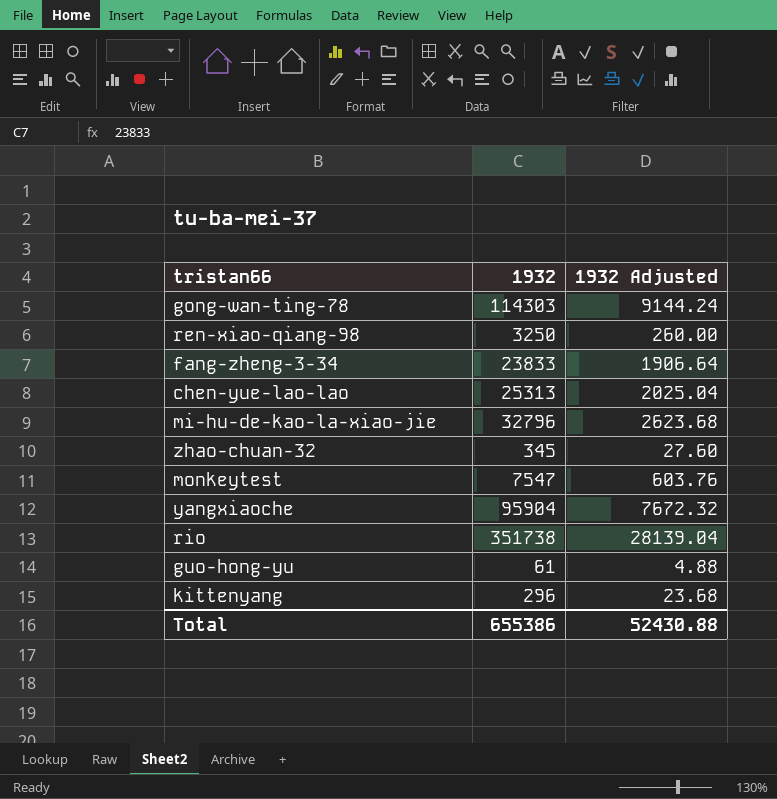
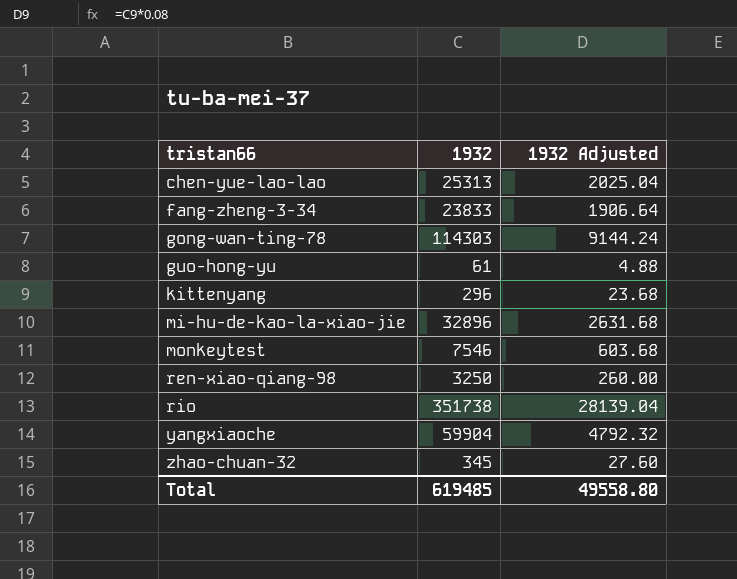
row order: none -> tristan66 ascending
mi-hu-de-kao-la-xiao-jie | 1932: 32796 -> 32896
mi-hu-de-kao-la-xiao-jie | 1932 Adjusted: 2623.68 -> 2631.68
monkeytest | 1932: 7547 -> 7546
monkeytest | 1932 Adjusted: 603.76 -> 603.68
yangxiaoche | 1932: 95904 -> 59904
yangxiaoche | 1932 Adjusted: 7672.32 -> 4792.32
Total | 1932: 655386 -> 619485
Total | 1932 Adjusted: 52430.88 -> 49558.80

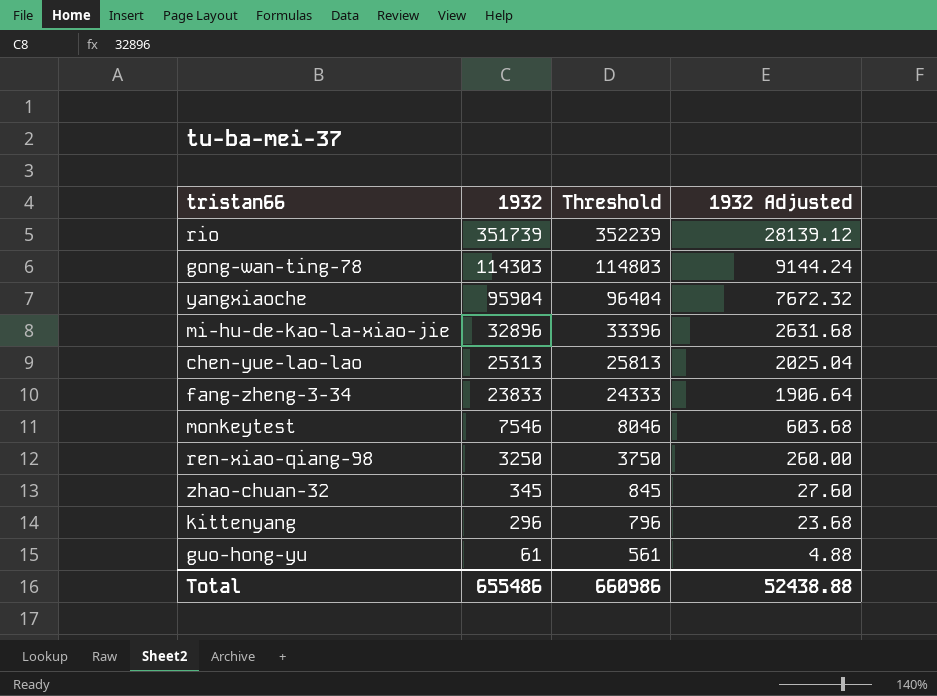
row order: tristan66 ascending -> 1932 descending
column Threshold | formula: none -> [1932] + 500
rio | 1932: 351738 -> 351739
rio | 1932 Adjusted: 28139.04 -> 28139.12
yangxiaoche | 1932: 59904 -> 95904
yangxiaoche | 1932 Adjusted: 4792.32 -> 7672.32
Total | 1932: 619485 -> 655486
Total | 1932 Adjusted: 49558.80 -> 52438.88

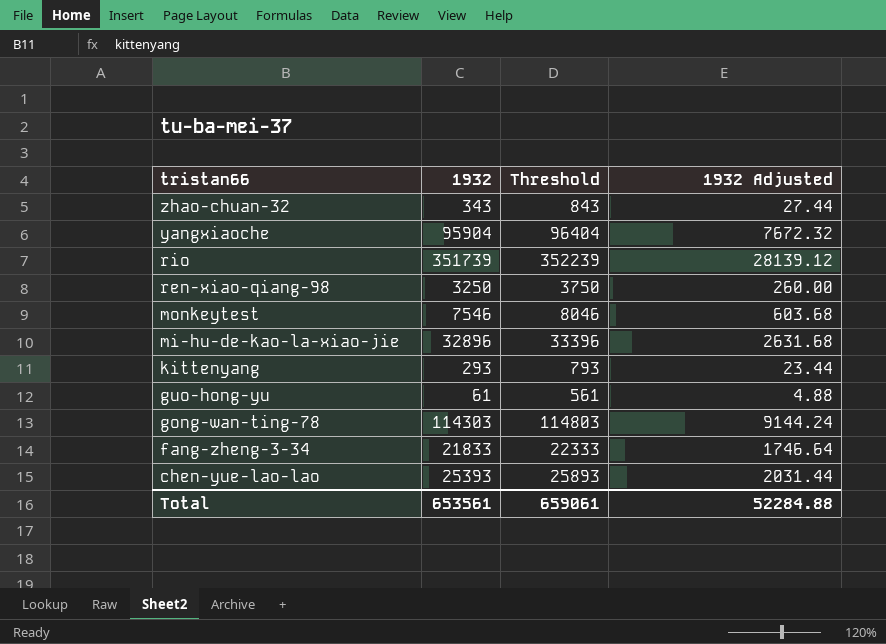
row order: 1932 descending -> tristan66 descending
zhao-chuan-32 | 1932: 345 -> 343
zhao-chuan-32 | Threshold: 845 -> 843
zhao-chuan-32 | 1932 Adjusted: 27.60 -> 27.44
kittenyang | 1932: 296 -> 293
kittenyang | Threshold: 796 -> 793
kittenyang | 1932 Adjusted: 23.68 -> 23.44
fang-zheng-3-34 | 1932: 23833 -> 21833
fang-zheng-3-34 | Threshold: 24333 -> 22333
fang-zheng-3-34 | 1932 Adjusted: 1906.64 -> 1746.64
chen-yue-lao-lao | 1932: 25313 -> 25393
chen-yue-lao-lao | Threshold: 25813 -> 25893
chen-yue-lao-lao | 1932 Adjusted: 2025.04 -> 2031.44
Total | 1932: 655486 -> 653561
Total | Threshold: 660986 -> 659061
Total | 1932 Adjusted: 52438.88 -> 52284.88

